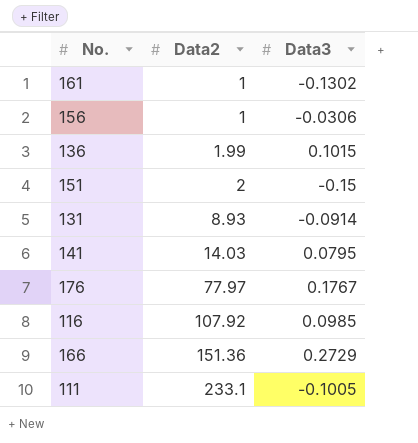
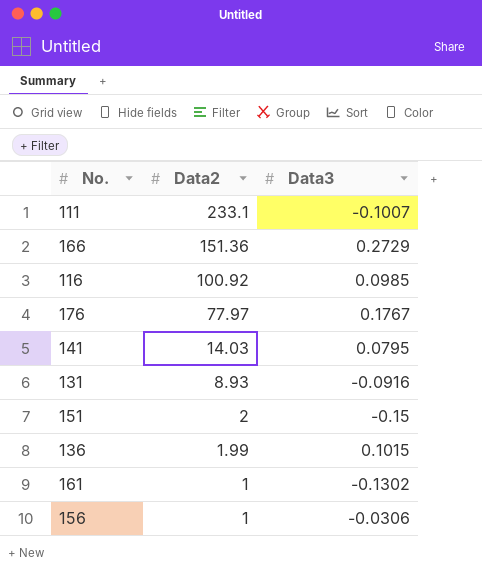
row order: Data2 ascending -> Data2 descending
111 | Data3: -0.1005 -> -0.1007
116 | Data2: 107.92 -> 100.92
131 | Data3: -0.0914 -> -0.0916

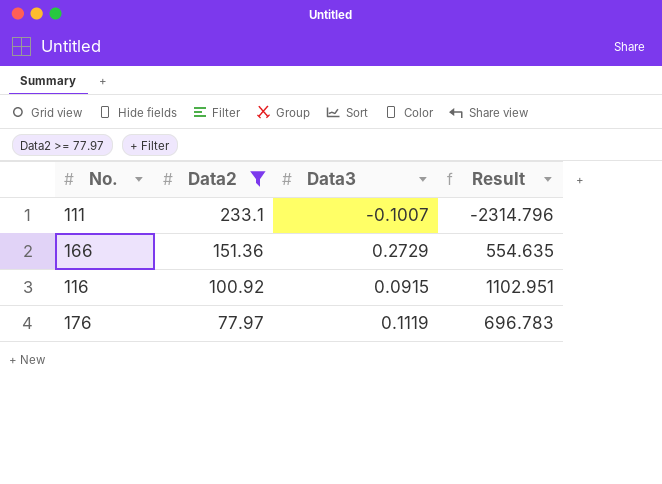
filter: none -> Data2 >= 77.97
column Result | formula: none -> [Data2] / [Data3]
116 | Data3: 0.0985 -> 0.0915
176 | Data3: 0.1767 -> 0.1119

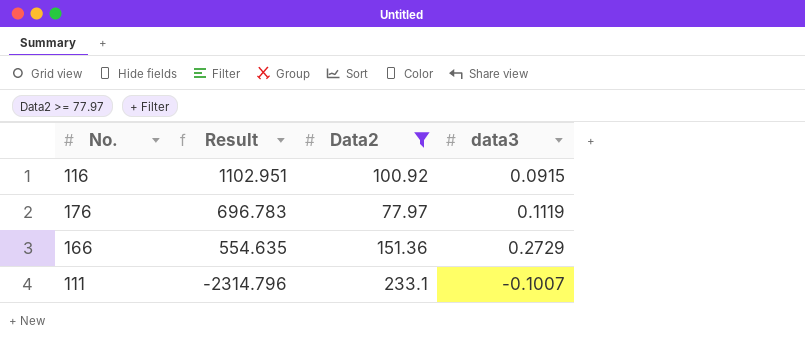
row order: Data2 descending -> Result descending
column Result | position: 4 -> 2
column name: Data3 -> data3

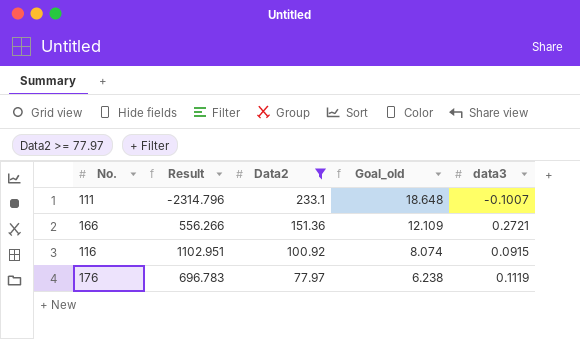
row order: Result descending -> Data2 descending
column Goal_old | formula: none -> [Data2] * 0.08
166 | Result: 554.635 -> 556.266
166 | data3: 0.2729 -> 0.2721

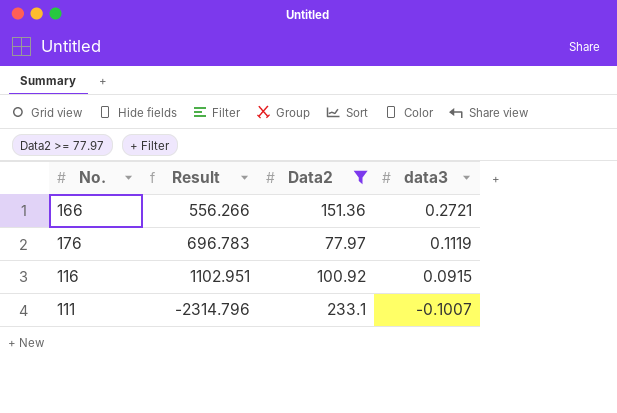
row order: Data2 descending -> data3 descending
column Goal_old | formula: [Data2] * 0.08 -> none

